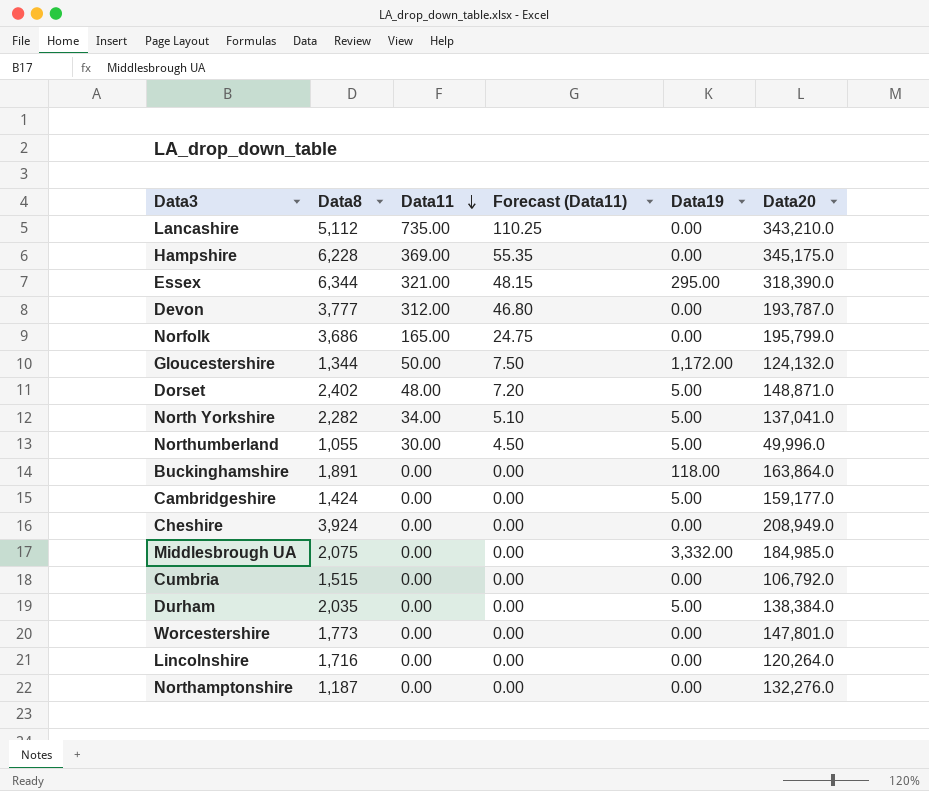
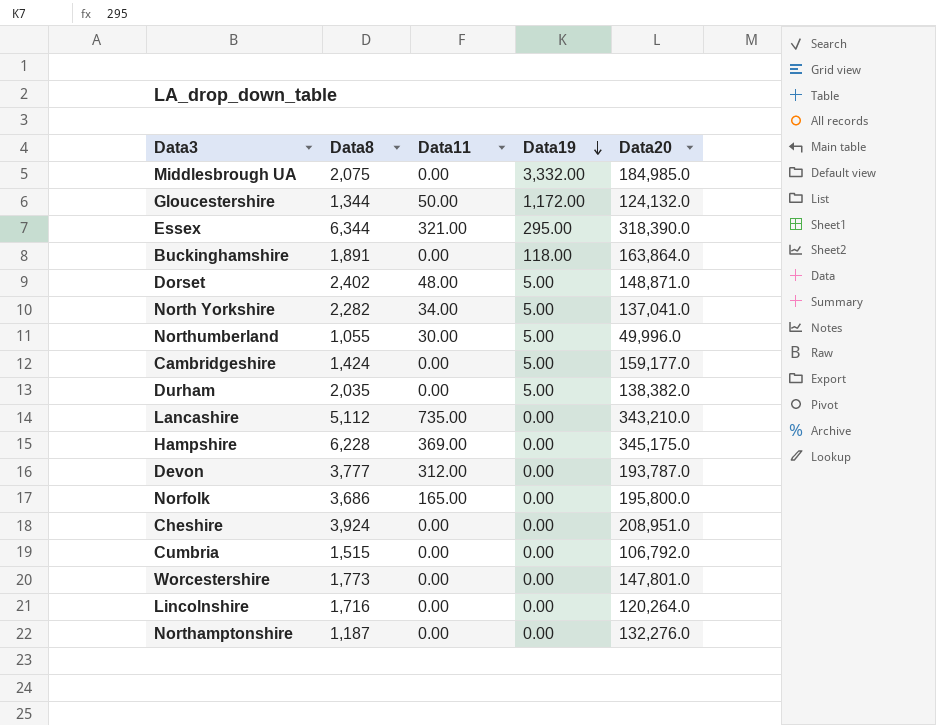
row order: Data11 descending -> Data19 descending
column Forecast (Data11) | formula: [Data11] * 0.15 -> none
Durham | Data20: 138,384.0 -> 138,382.0
Norfolk | Data20: 195,799.0 -> 195,800.0
Cheshire | Data20: 208,949.0 -> 208,951.0

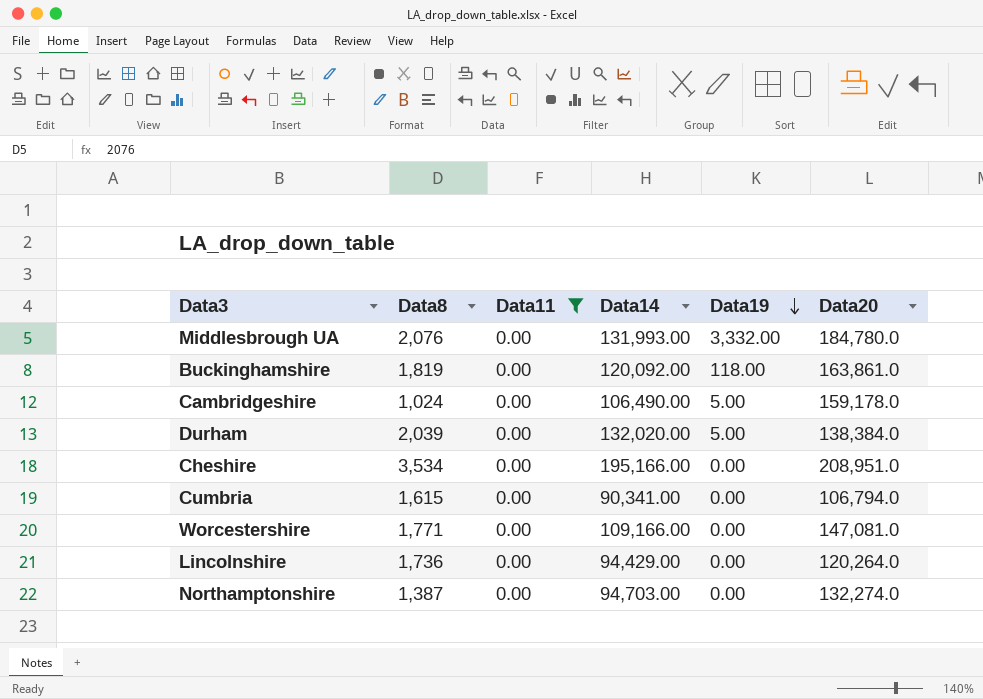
filter: none -> Data11 = 0.00
column Data14 | position: none -> 4
Middlesbrough UA | Data8: 2,075 -> 2,076
Middlesbrough UA | Data20: 184,985.0 -> 184,780.0
Buckinghamshire | Data8: 1,891 -> 1,819
Buckinghamshire | Data20: 163,864.0 -> 163,861.0
Cambridgeshire | Data8: 1,424 -> 1,024
Cambridgeshire | Data20: 159,177.0 -> 159,178.0
Durham | Data8: 2,035 -> 2,039
Durham | Data20: 138,382.0 -> 138,384.0
Cheshire | Data8: 3,924 -> 3,534
Cumbria | Data8: 1,515 -> 1,615
Cumbria | Data20: 106,792.0 -> 106,794.0
Worcestershire | Data8: 1,773 -> 1,771
Worcestershire | Data20: 147,801.0 -> 147,081.0
Lincolnshire | Data8: 1,716 -> 1,736
Northamptonshire | Data8: 1,187 -> 1,387
Northamptonshire | Data20: 132,276.0 -> 132,274.0

